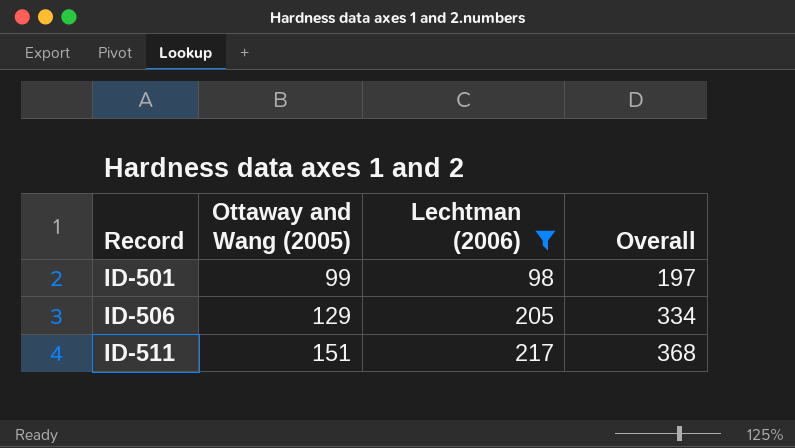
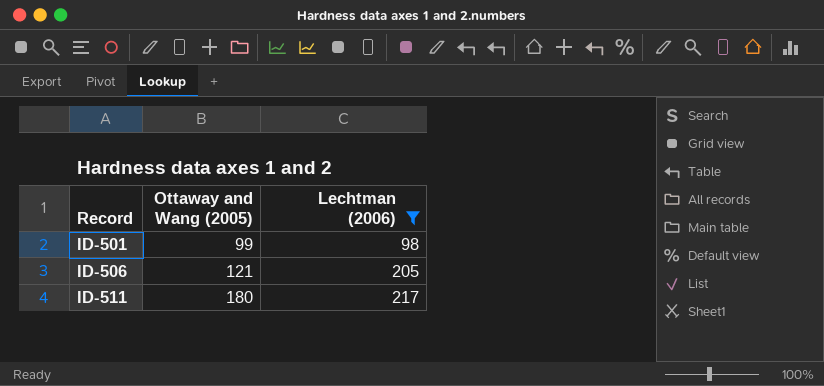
column Overall | formula: [Ottaway and Wang (2005)] + [Lechtman (2006)] -> none
ID-506 | Ottaway and Wang (2005): 129 -> 121
ID-511 | Ottaway and Wang (2005): 151 -> 180

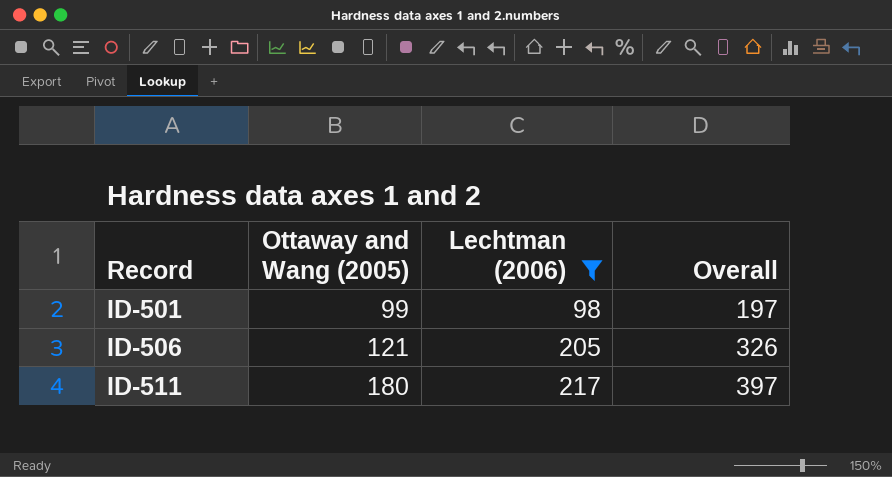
column Overall | formula: none -> [Ottaway and Wang (2005)] + [Lechtman (2006)]

